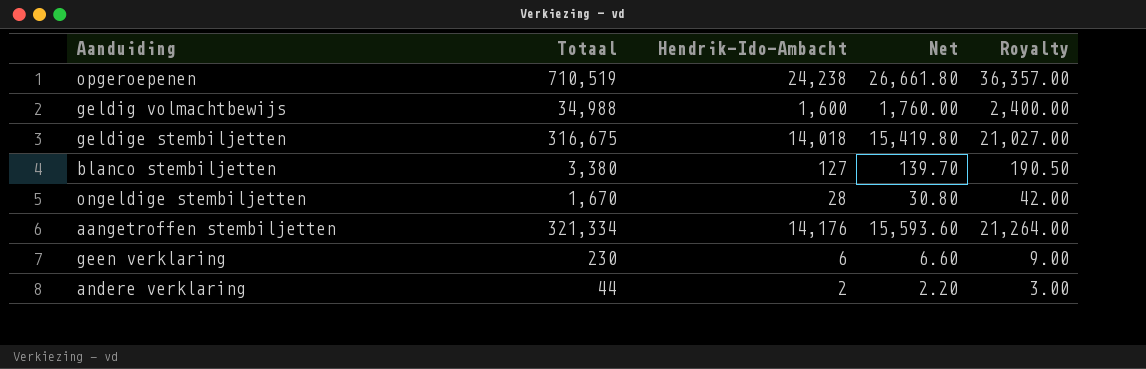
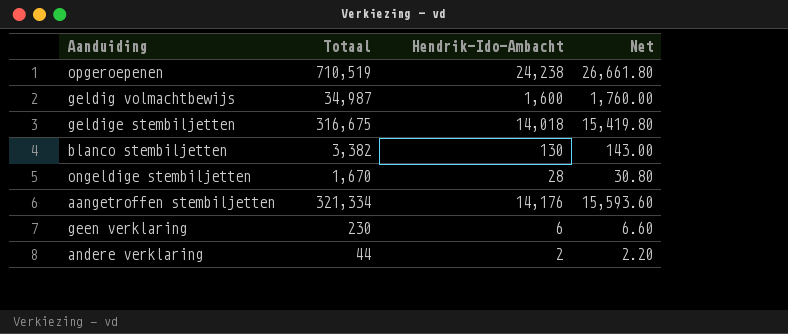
column Royalty | formula: [Hendrik-Ido-Ambacht] * 1.5 -> none
geldig volmachtbewijs | Totaal: 34,988 -> 34,987
blanco stembiljetten | Totaal: 3,380 -> 3,382
blanco stembiljetten | Hendrik-Ido-Ambacht: 127 -> 130
blanco stembiljetten | Net: 139.70 -> 143.00

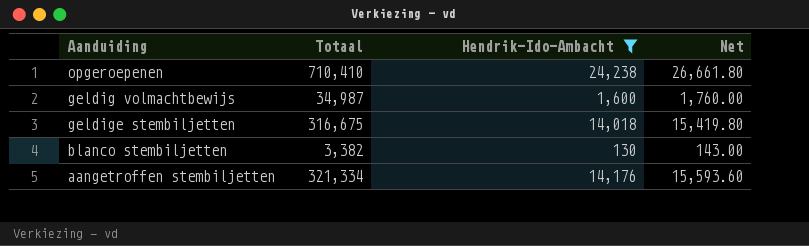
filter: none -> Hendrik-Ido-Ambacht >= 130
opgeroepenen | Totaal: 710,519 -> 710,410

